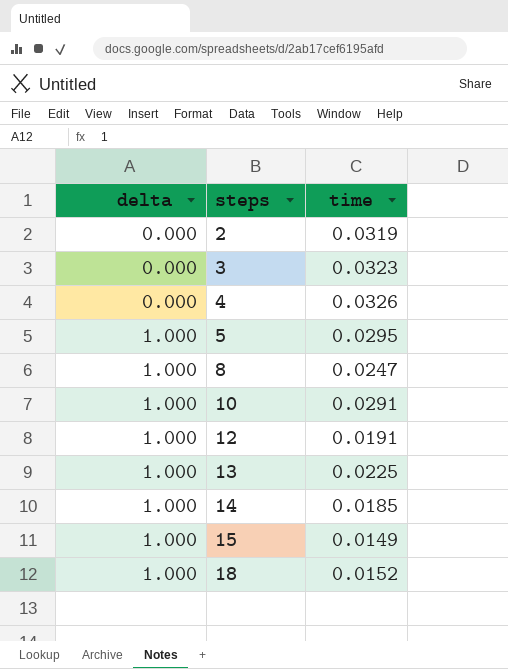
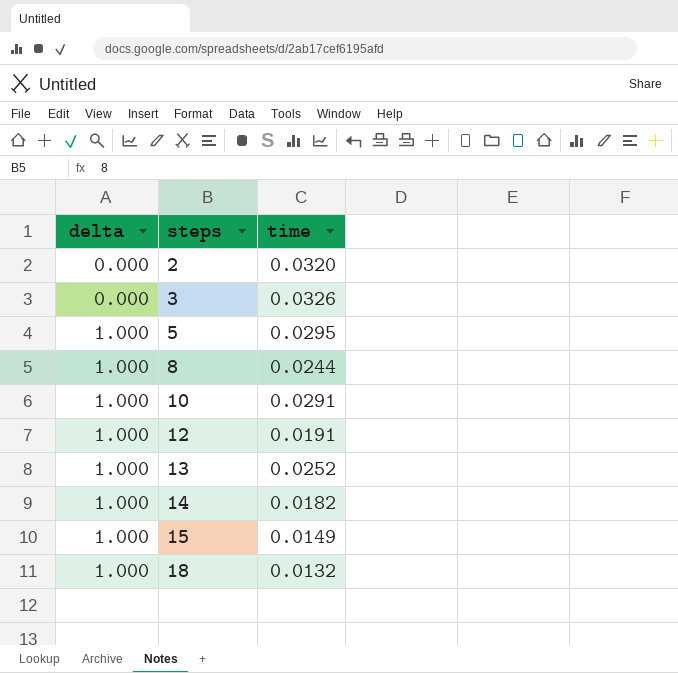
row 4: 0.000 | 0.0326 -> none
2 | time: 0.0319 -> 0.0320
3 | time: 0.0323 -> 0.0326
8 | time: 0.0247 -> 0.0244
13 | time: 0.0225 -> 0.0252
14 | time: 0.0185 -> 0.0182
18 | time: 0.0152 -> 0.0132

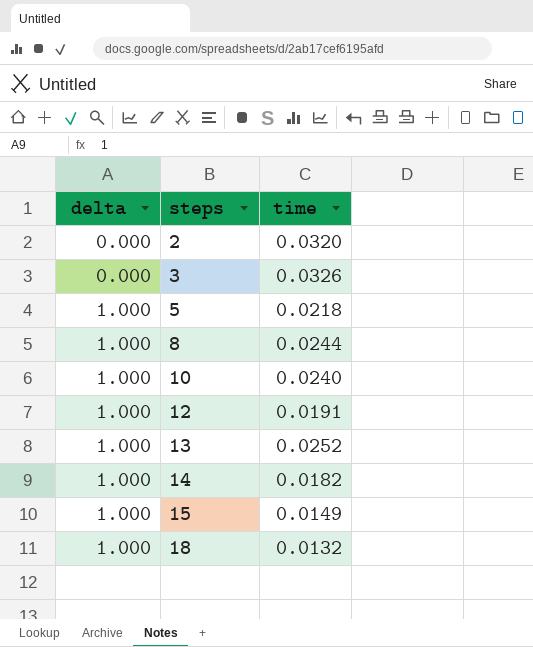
5 | time: 0.0295 -> 0.0218
10 | time: 0.0291 -> 0.0240

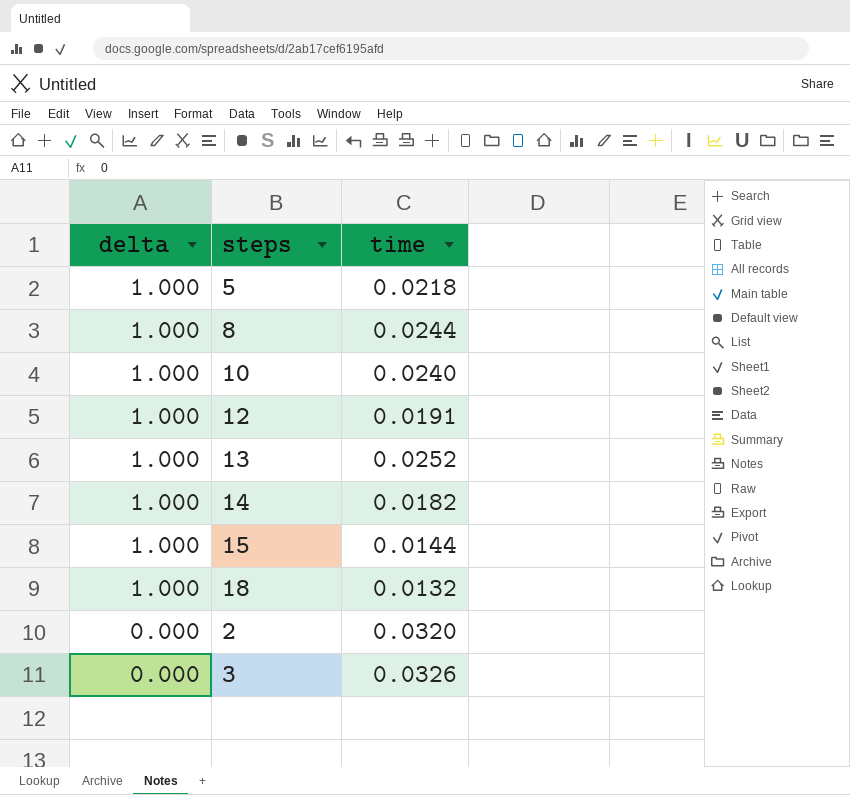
row order: delta ascending -> delta descending
15 | time: 0.0149 -> 0.0144

